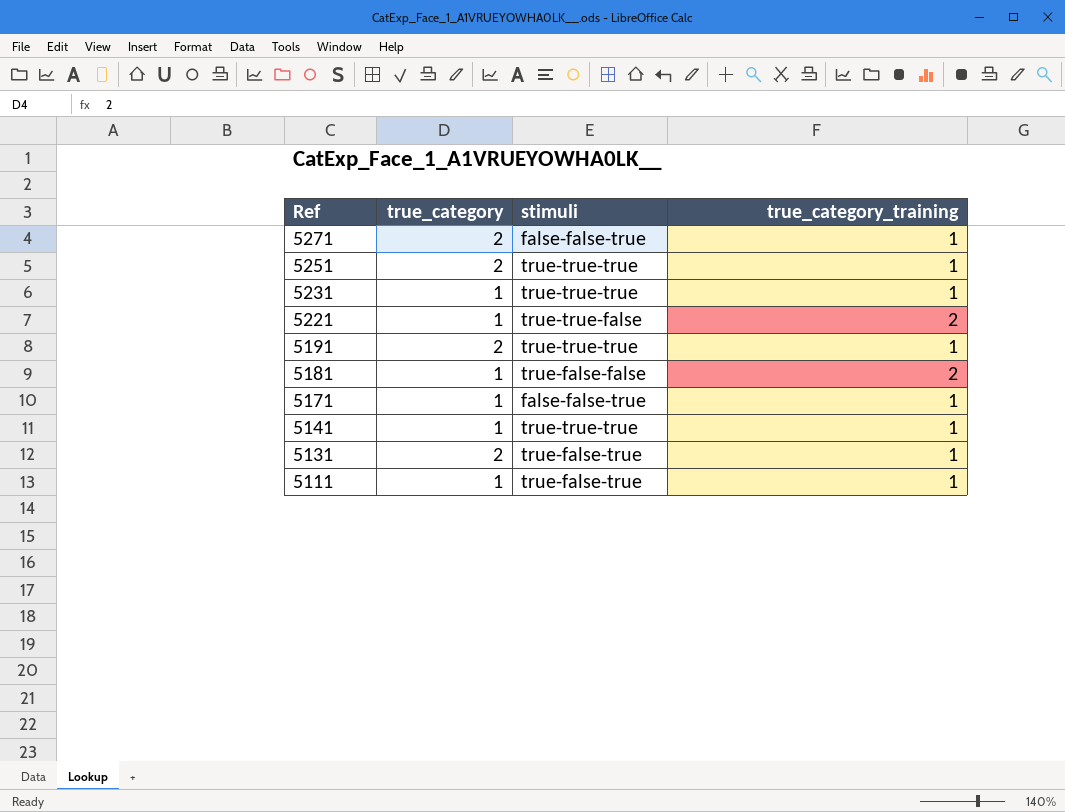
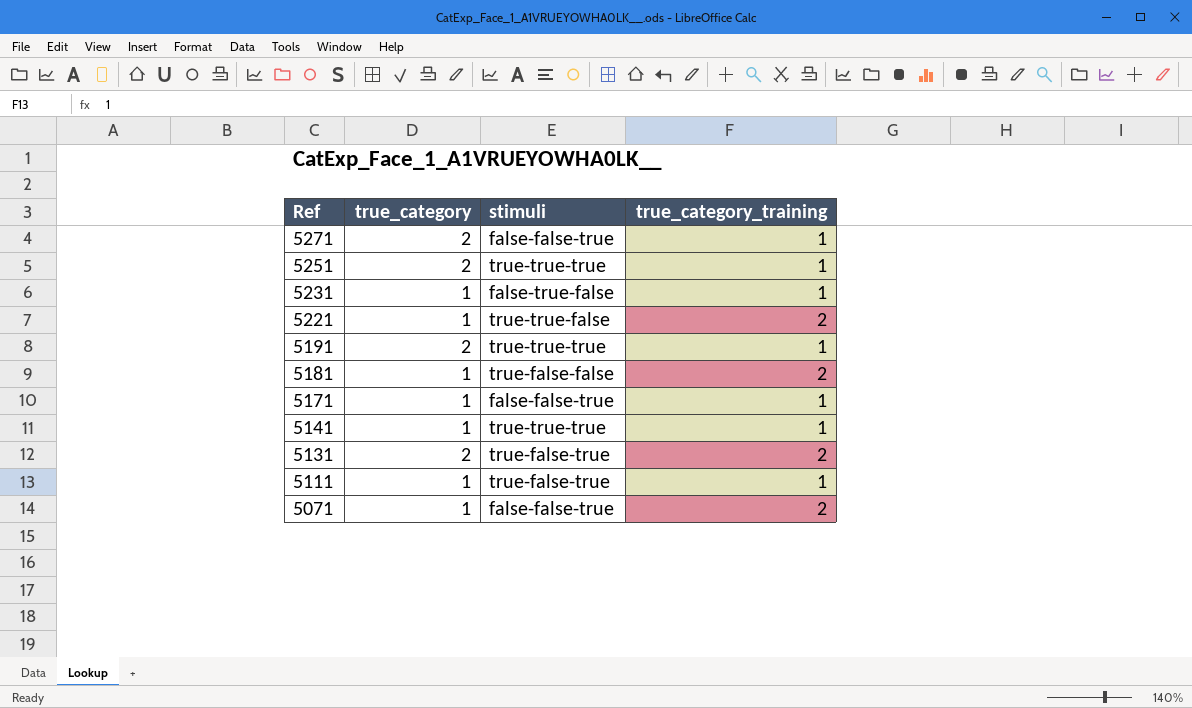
5231 | stimuli: true-true-true -> false-true-false
5131 | true_category_training: 1 -> 2
row 5071: none -> 1 | false-false-true | 2

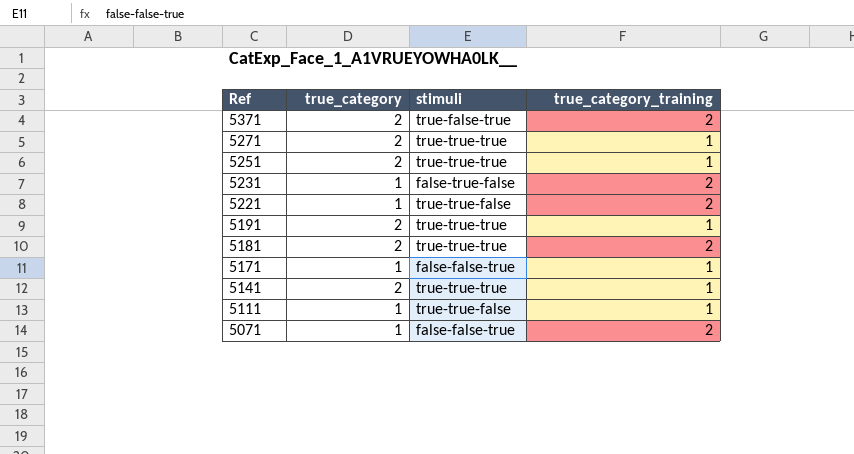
row 5131: 2 | true-false-true | 2 -> none
row 5371: none -> 2 | true-false-true | 2
5271 | stimuli: false-false-true -> true-true-true
5231 | true_category_training: 1 -> 2
5181 | true_category: 1 -> 2
5181 | stimuli: true-false-false -> true-true-true
5141 | true_category: 1 -> 2
5111 | stimuli: true-false-true -> true-true-false

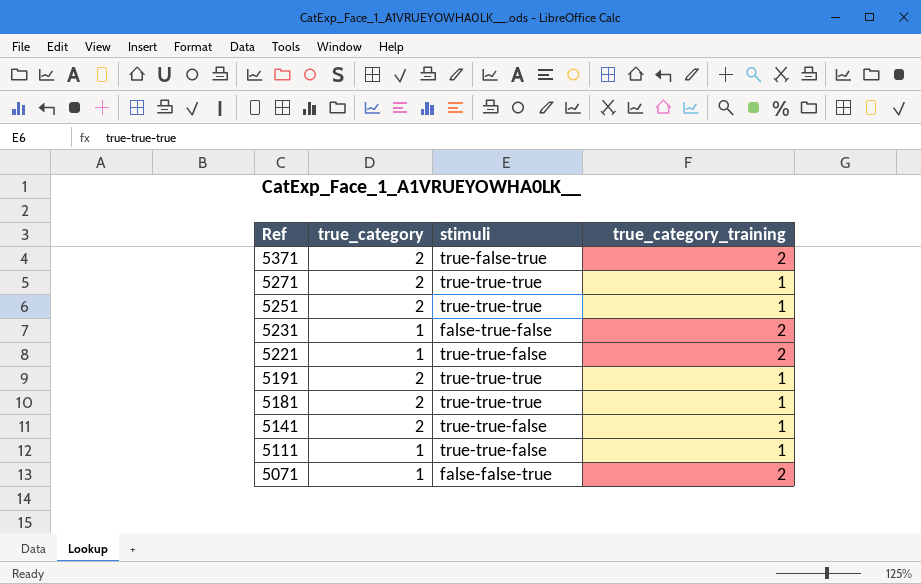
row 5171: 1 | false-false-true | 1 -> none
5181 | true_category_training: 2 -> 1
5141 | stimuli: true-true-true -> true-true-false

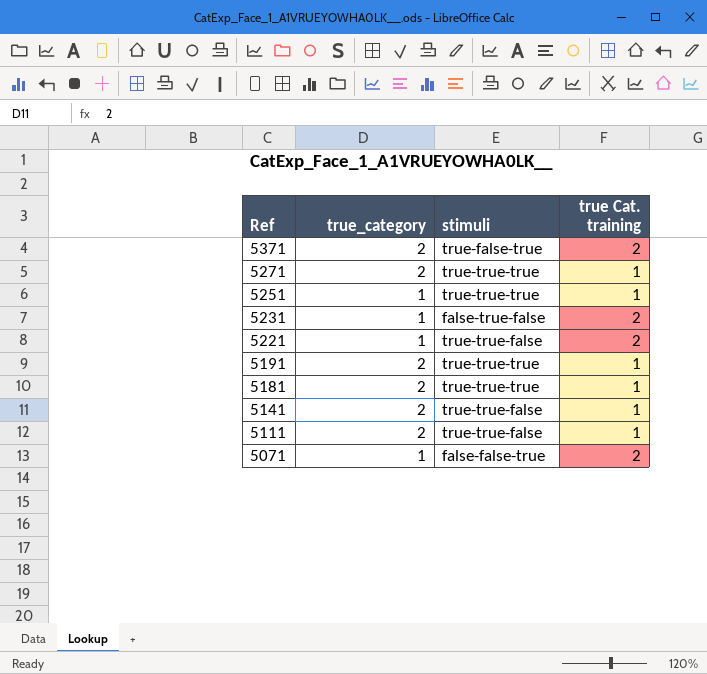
column name: true_category_training -> true Cat. training
5251 | true_category: 2 -> 1
5111 | true_category: 1 -> 2

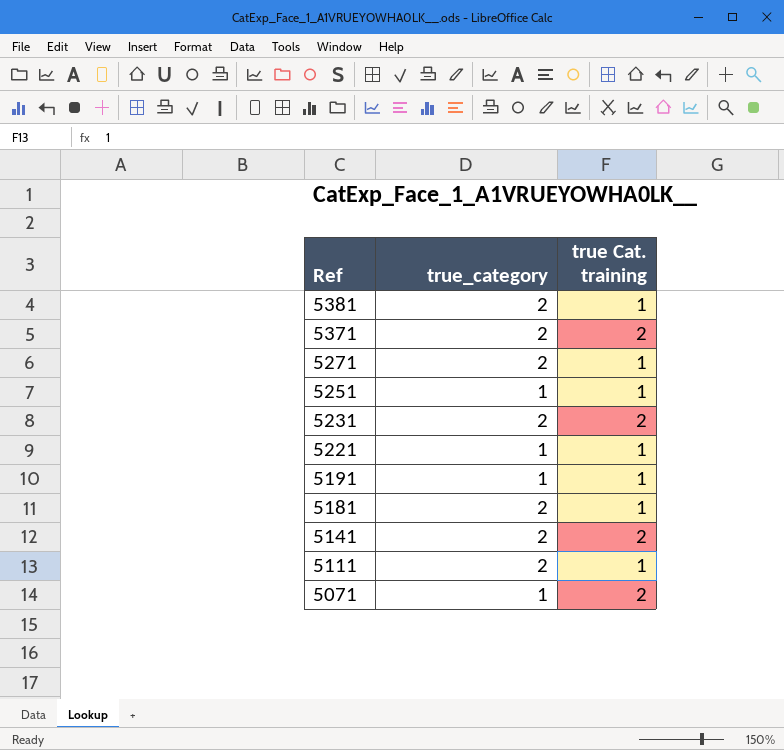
column stimuli | position: 3 -> none
row 5381: none -> 2 | 1
5231 | true_category: 1 -> 2
5221 | true Cat. training: 2 -> 1
5191 | true_category: 2 -> 1
5141 | true Cat. training: 1 -> 2

